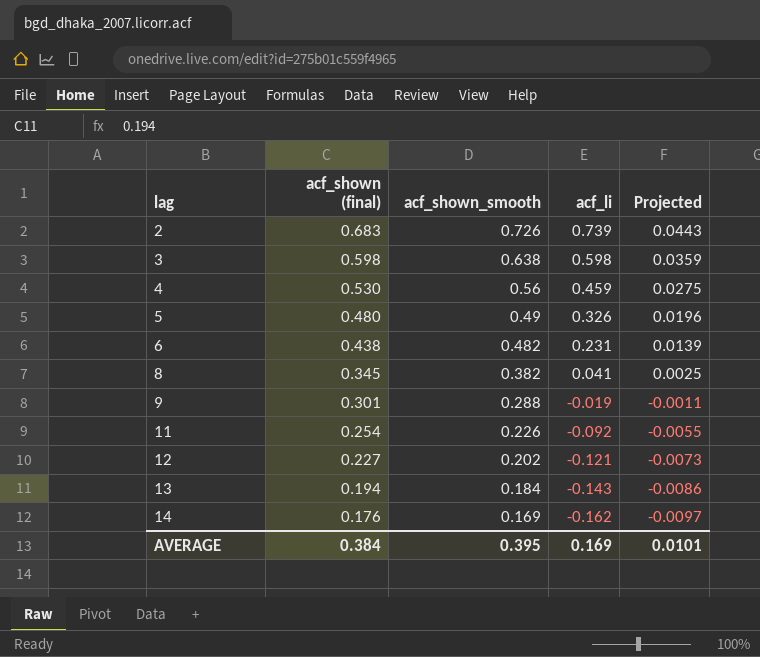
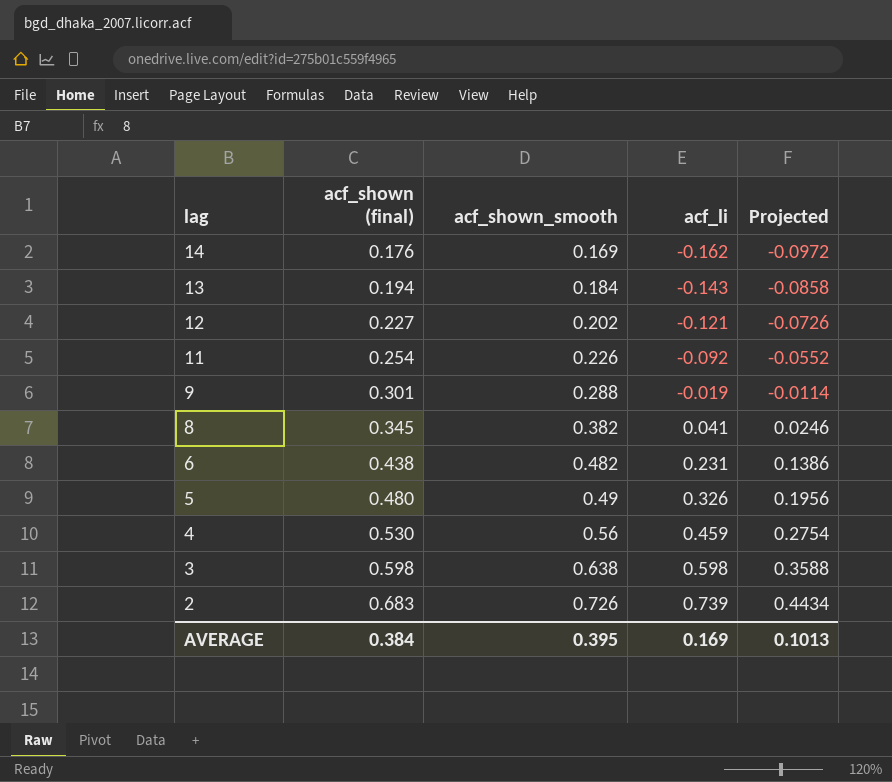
row order: lag ascending -> lag descending
column Projected | formula: [acf_li] * 0.06 -> [acf_li] * 0.6
AVERAGE | Projected: 0.0101 -> 0.1013

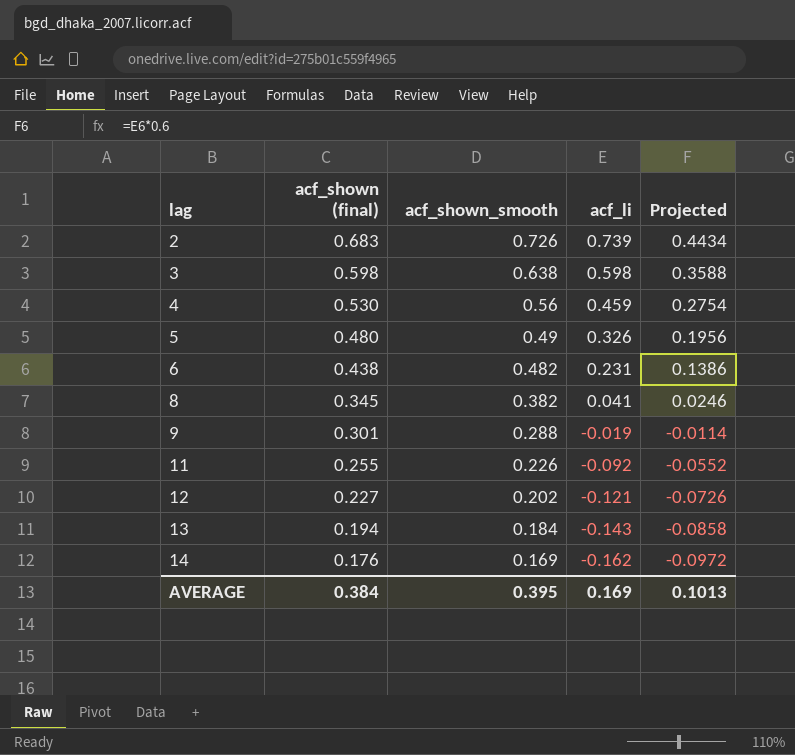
row order: lag descending -> lag ascending
11 | acf_shown (final): 0.254 -> 0.255

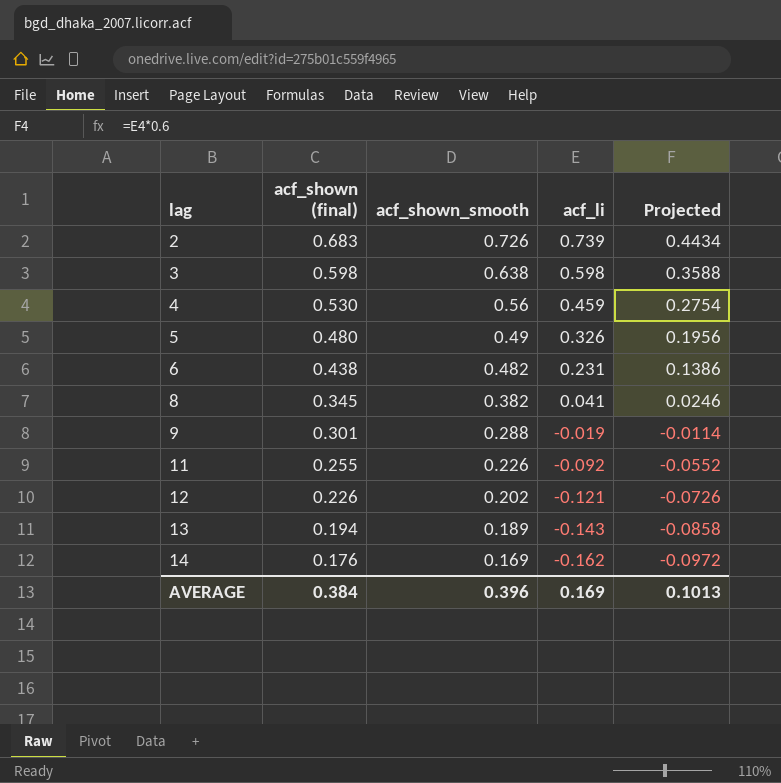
12 | acf_shown (final): 0.227 -> 0.226
13 | acf_shown_smooth: 0.184 -> 0.189
AVERAGE | acf_shown_smooth: 0.395 -> 0.396

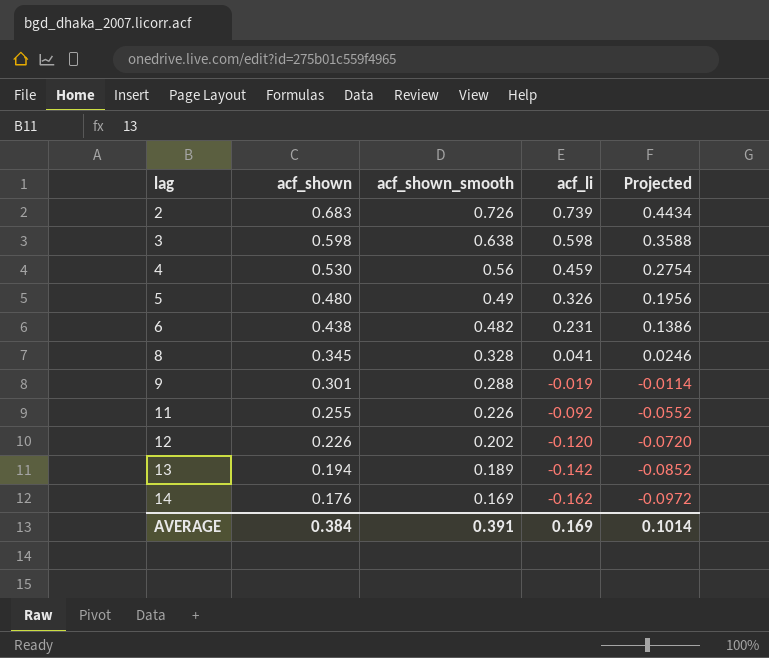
column name: acf_shown (final) -> acf_shown
8 | acf_shown_smooth: 0.382 -> 0.328
12 | acf_li: -0.121 -> -0.120
12 | Projected: -0.0726 -> -0.0720
13 | acf_li: -0.143 -> -0.142
13 | Projected: -0.0858 -> -0.0852
AVERAGE | acf_shown_smooth: 0.396 -> 0.391
AVERAGE | Projected: 0.1013 -> 0.1014

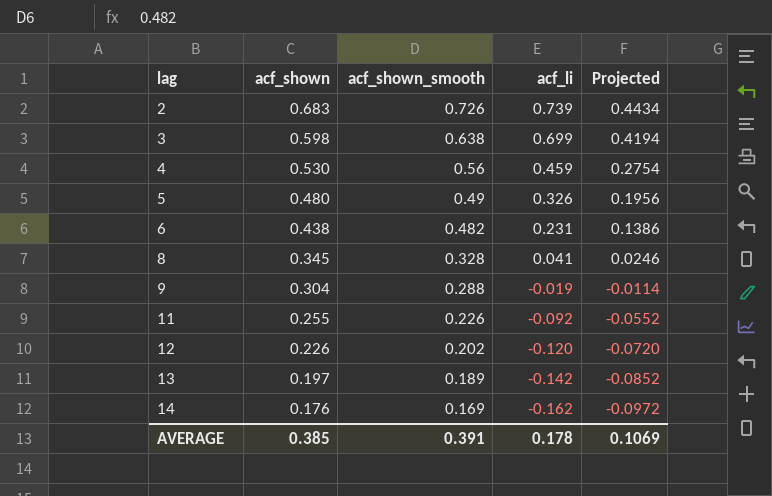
3 | acf_li: 0.598 -> 0.699
3 | Projected: 0.3588 -> 0.4194
9 | acf_shown: 0.301 -> 0.304
13 | acf_shown: 0.194 -> 0.197
AVERAGE | acf_shown: 0.384 -> 0.385
AVERAGE | acf_li: 0.169 -> 0.178
AVERAGE | Projected: 0.1014 -> 0.1069

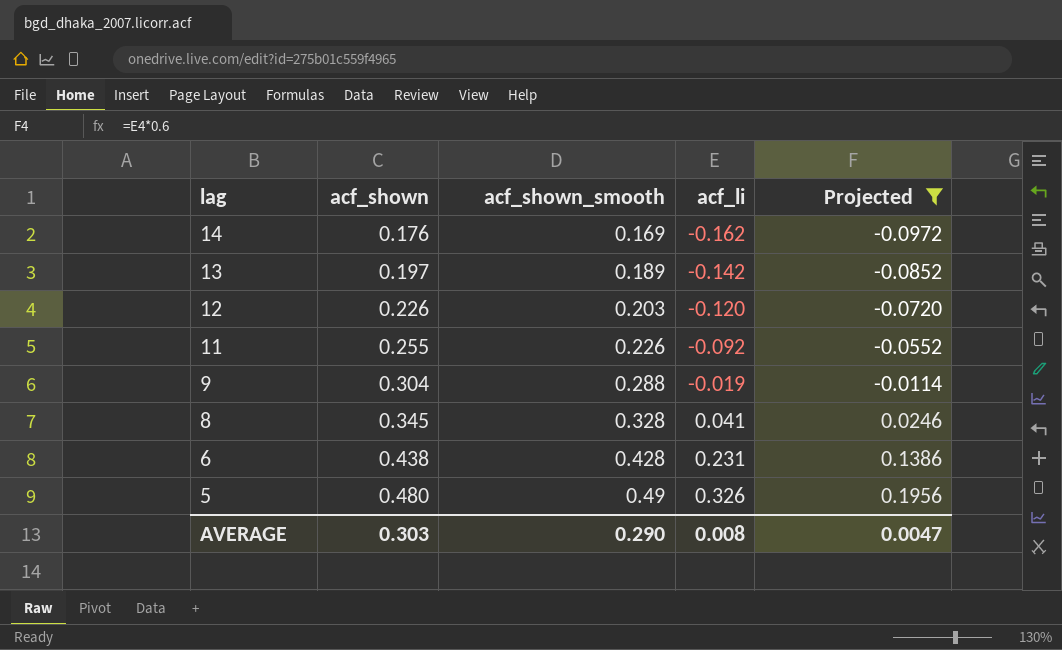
filter: none -> Projected <= 0.1956
row order: lag ascending -> lag descending
12 | acf_shown_smooth: 0.202 -> 0.203
6 | acf_shown_smooth: 0.482 -> 0.428
AVERAGE | acf_shown: 0.385 -> 0.303
AVERAGE | acf_shown_smooth: 0.391 -> 0.290
AVERAGE | acf_li: 0.178 -> 0.008
AVERAGE | Projected: 0.1069 -> 0.0047

